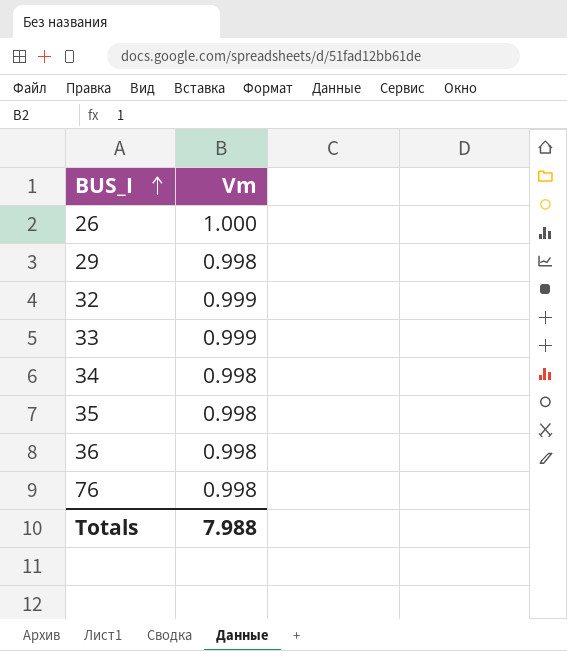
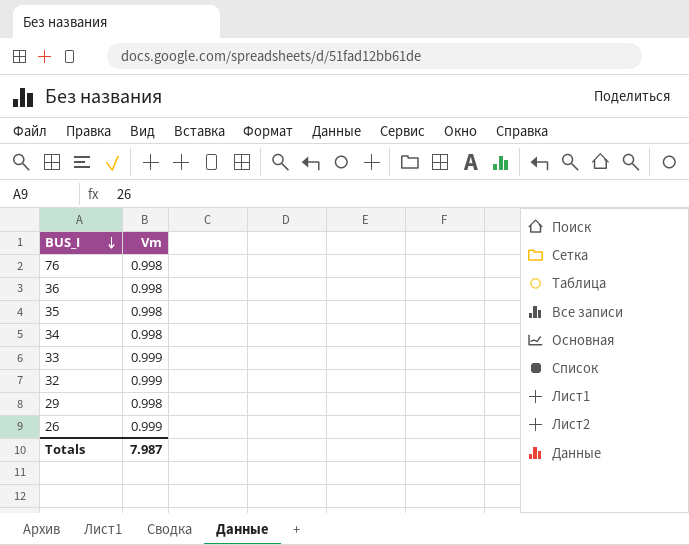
row order: BUS_I ascending -> BUS_I descending
26 | Vm: 1.000 -> 0.999
Totals | Vm: 7.988 -> 7.987

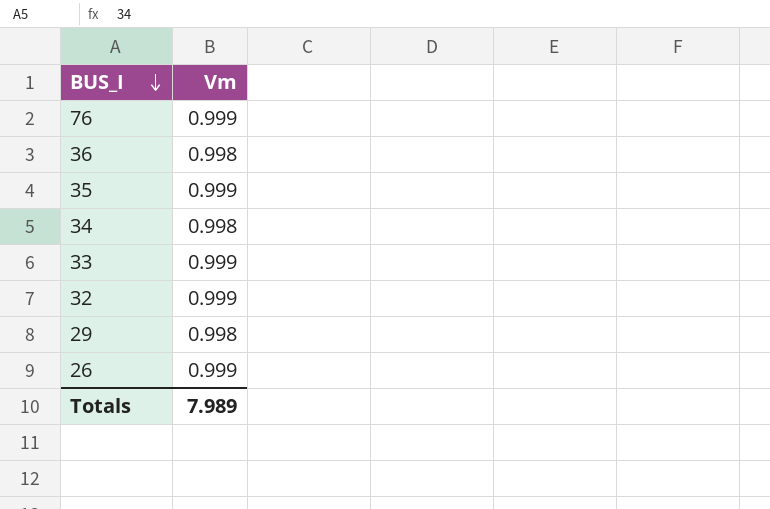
76 | Vm: 0.998 -> 0.999
35 | Vm: 0.998 -> 0.999
Totals | Vm: 7.987 -> 7.989

